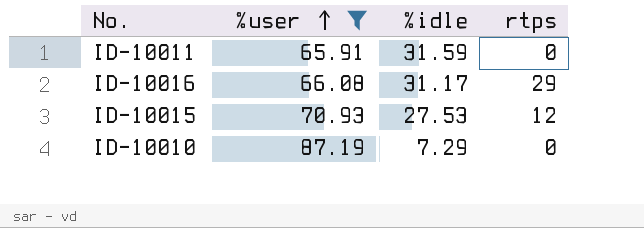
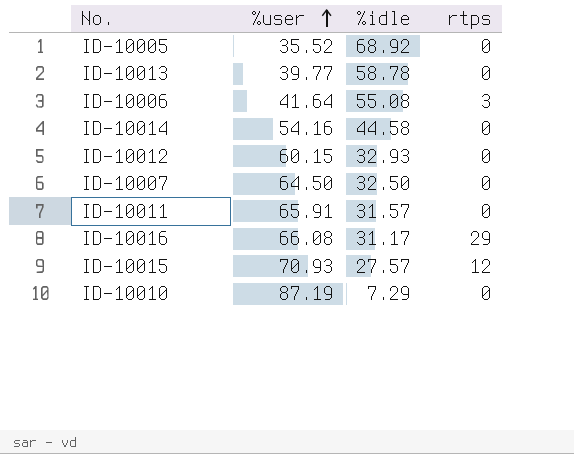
filter: %user >= 65.91 -> none
ID-10011 | %idle: 31.59 -> 31.57
ID-10015 | %idle: 27.53 -> 27.57

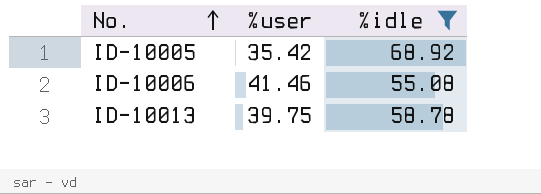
filter: none -> %idle >= 55.08
row order: %user ascending -> No. ascending
column rtps | position: 4 -> none
ID-10005 | %user: 35.52 -> 35.42
ID-10006 | %user: 41.64 -> 41.46
ID-10013 | %user: 39.77 -> 39.75

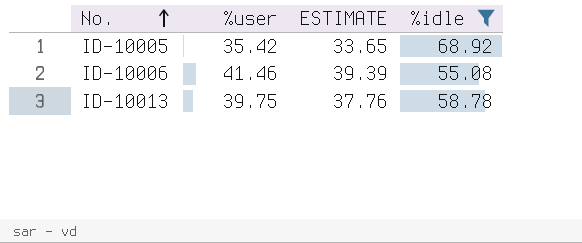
column ESTIMATE | formula: none -> [%user] * 0.95

